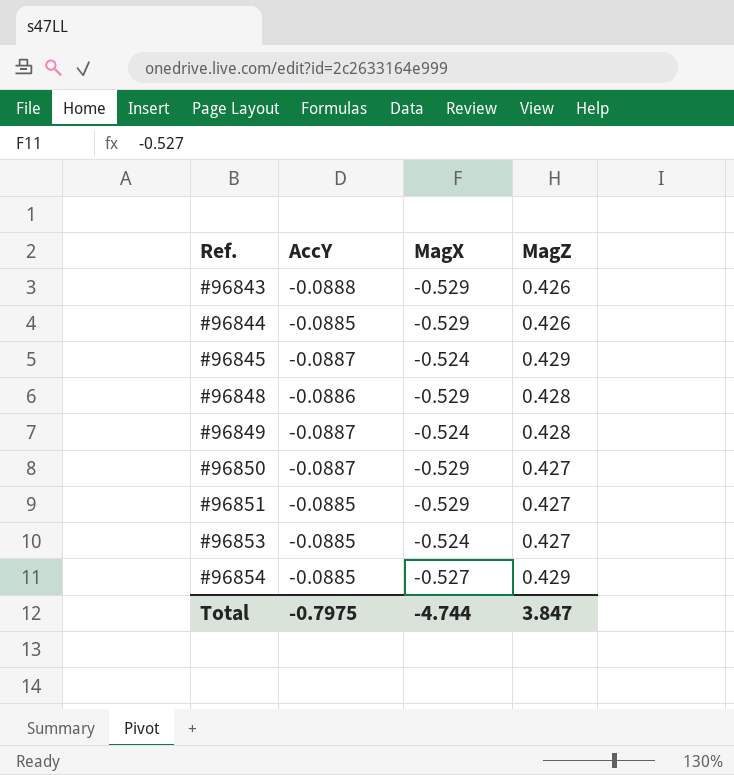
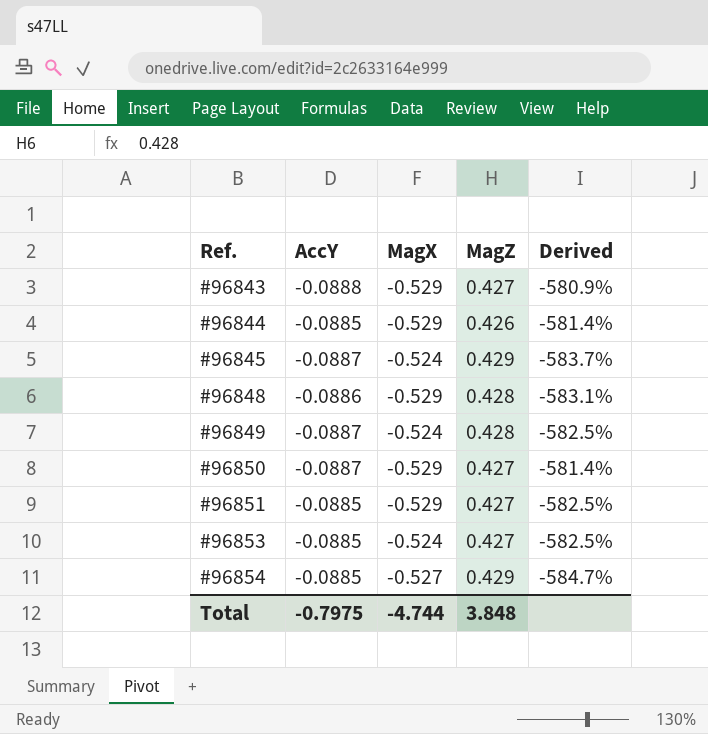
column Derived | formula: none -> ([MagZ] - [AccY]) / [AccY]
#96843 | MagZ: 0.426 -> 0.427
Total | MagZ: 3.847 -> 3.848

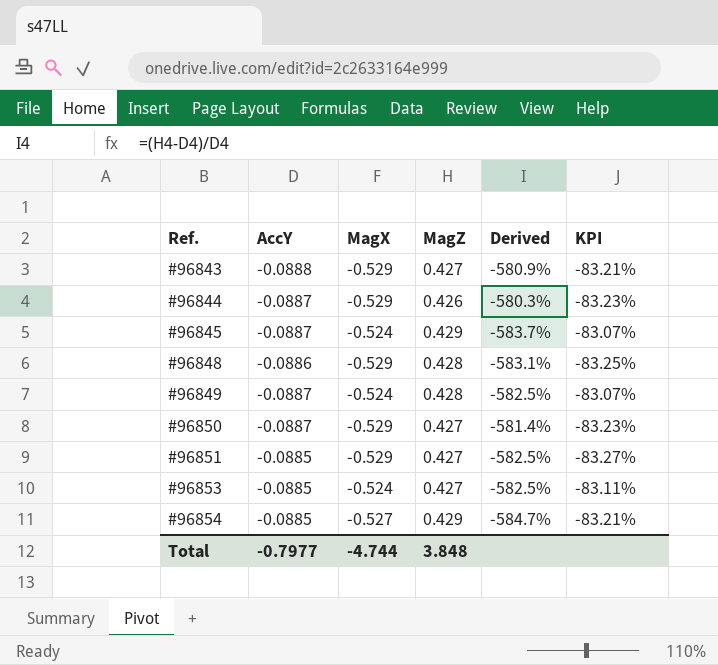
column KPI | formula: none -> ([AccY] - [MagX]) / [MagX]
#96844 | AccY: -0.0885 -> -0.0887
#96844 | Derived: -581.4% -> -580.3%
Total | AccY: -0.7975 -> -0.7977

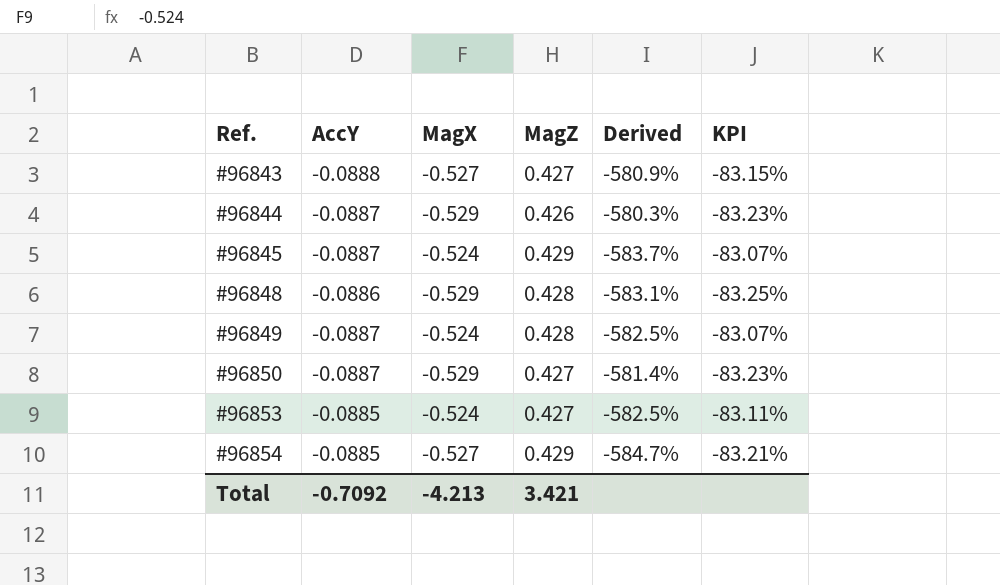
row #96851: -0.0885 | -0.529 | 0.427 | -582.5% | -83.27% -> none
#96843 | MagX: -0.529 -> -0.527
#96843 | KPI: -83.21% -> -83.15%
Total | AccY: -0.7977 -> -0.7092
Total | MagX: -4.744 -> -4.213
Total | MagZ: 3.848 -> 3.421

